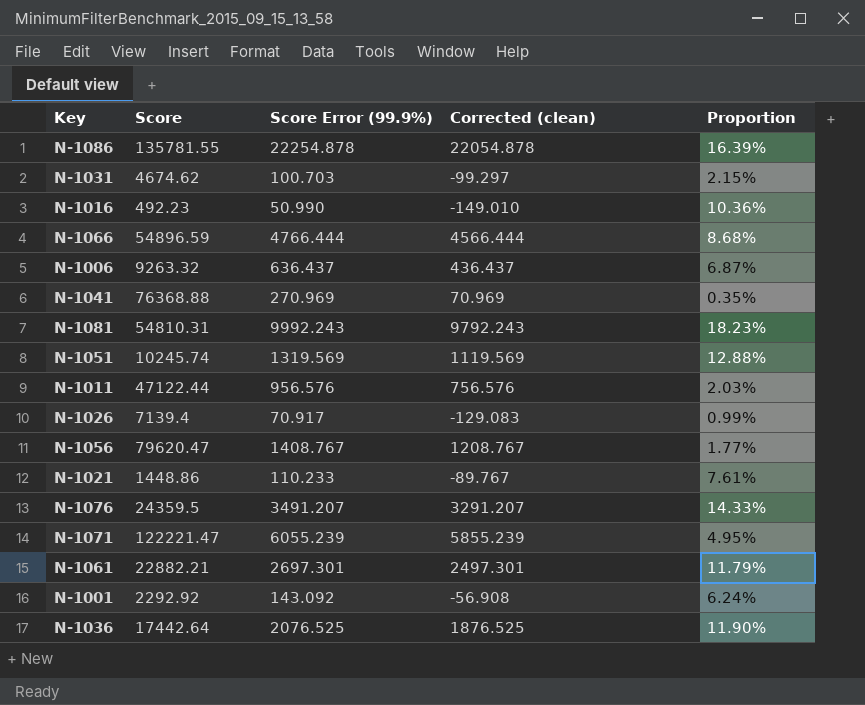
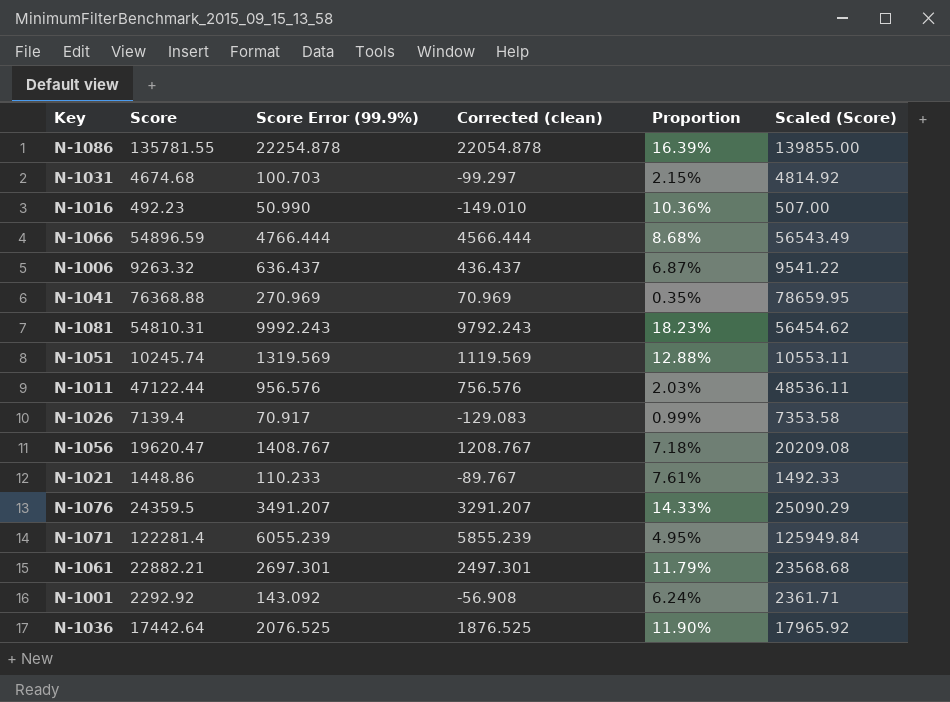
column Scaled (Score) | formula: none -> [Score] * 1.03
N-1031 | Score: 4674.62 -> 4674.68
N-1056 | Score: 79620.47 -> 19620.47
N-1056 | Proportion: 1.77% -> 7.18%
N-1071 | Score: 122221.47 -> 122281.4

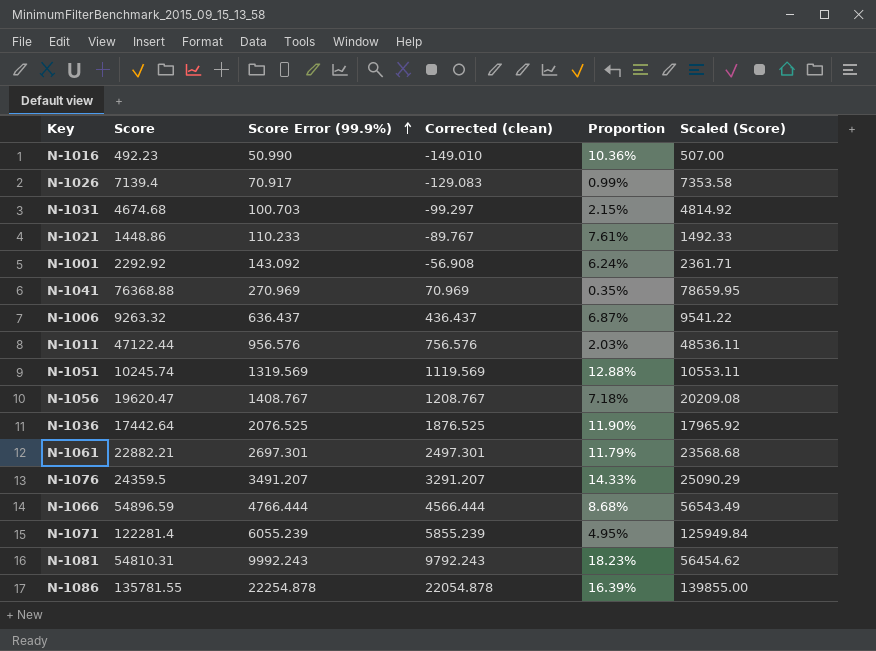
row order: none -> Score Error (99.9%) ascending

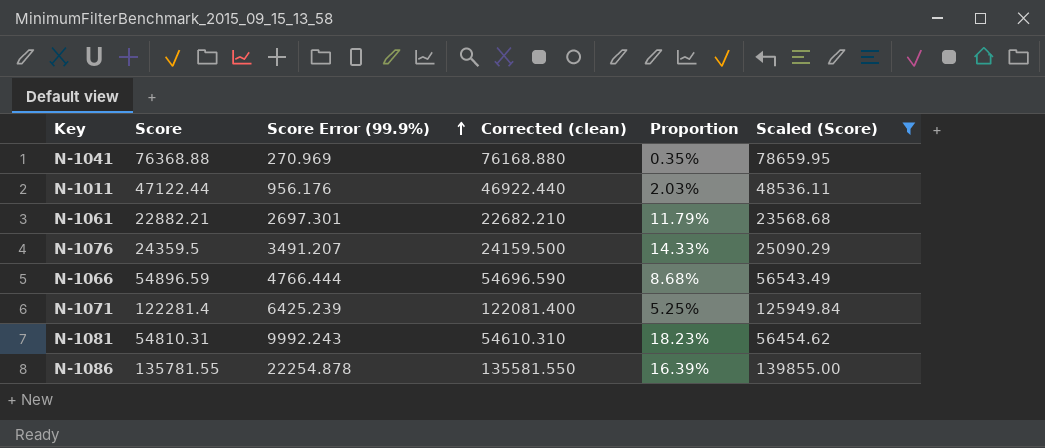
filter: none -> Scaled (Score) >= 23568.68
column Corrected (clean) | formula: [Score Error (99.9%)] - 200 -> [Score] - 200
N-1011 | Score Error (99.9%): 956.576 -> 956.176
N-1071 | Score Error (99.9%): 6055.239 -> 6425.239
N-1071 | Proportion: 4.95% -> 5.25%

